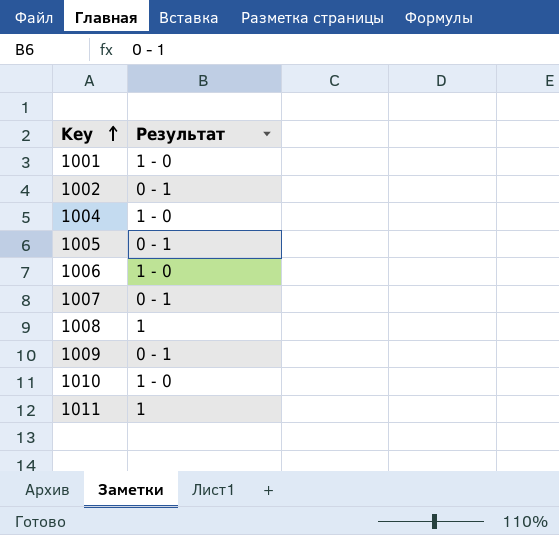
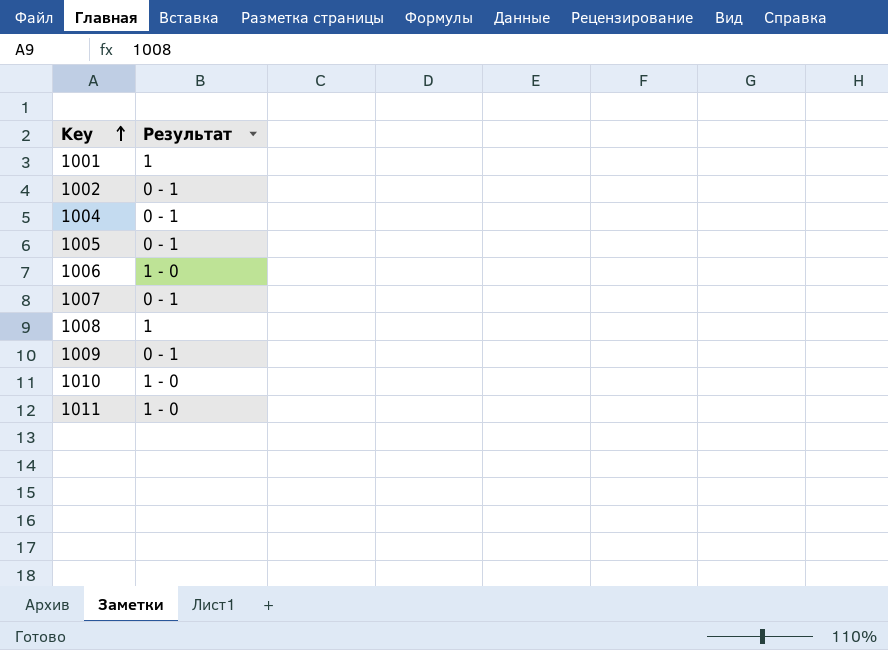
1001 | Результат: 1 - 0 -> 1
1004 | Результат: 1 - 0 -> 0 - 1
1011 | Результат: 1 -> 1 - 0

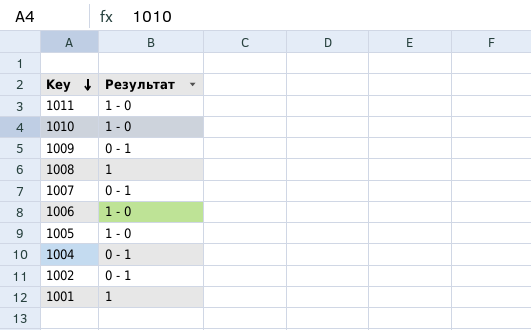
row order: Key ascending -> Key descending
1005 | Результат: 0 - 1 -> 1 - 0

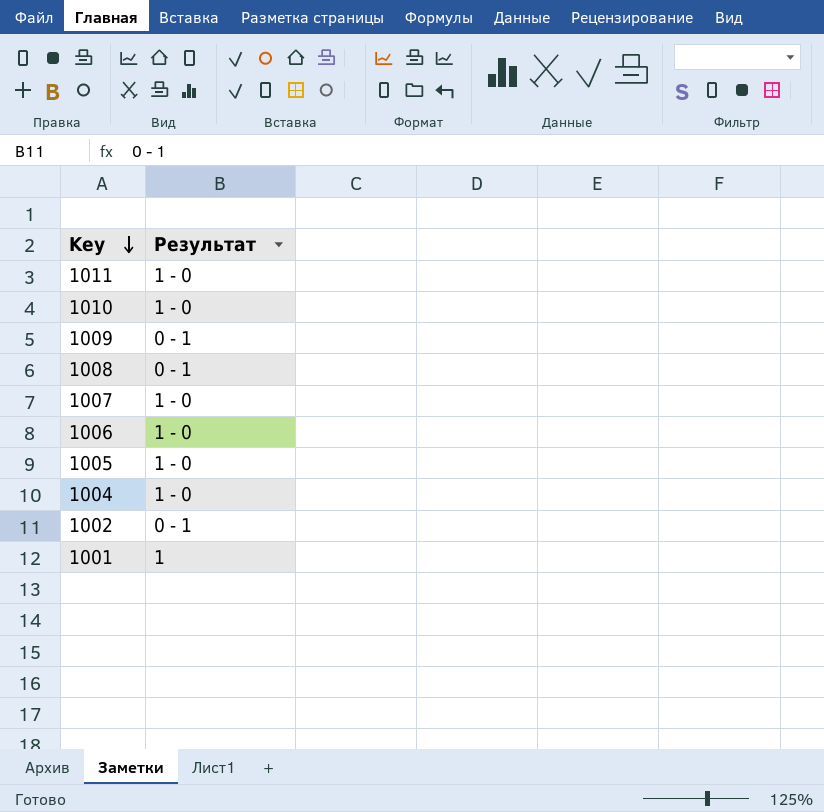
1008 | Результат: 1 -> 0 - 1
1007 | Результат: 0 - 1 -> 1 - 0
1004 | Результат: 0 - 1 -> 1 - 0

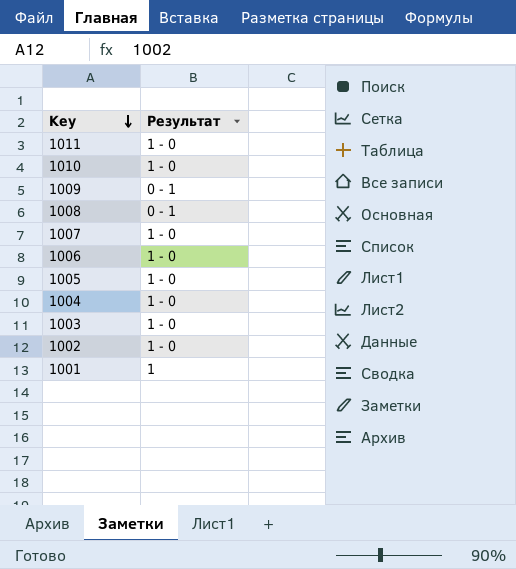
row 1003: none -> 1 - 0
1002 | Результат: 0 - 1 -> 1 - 0

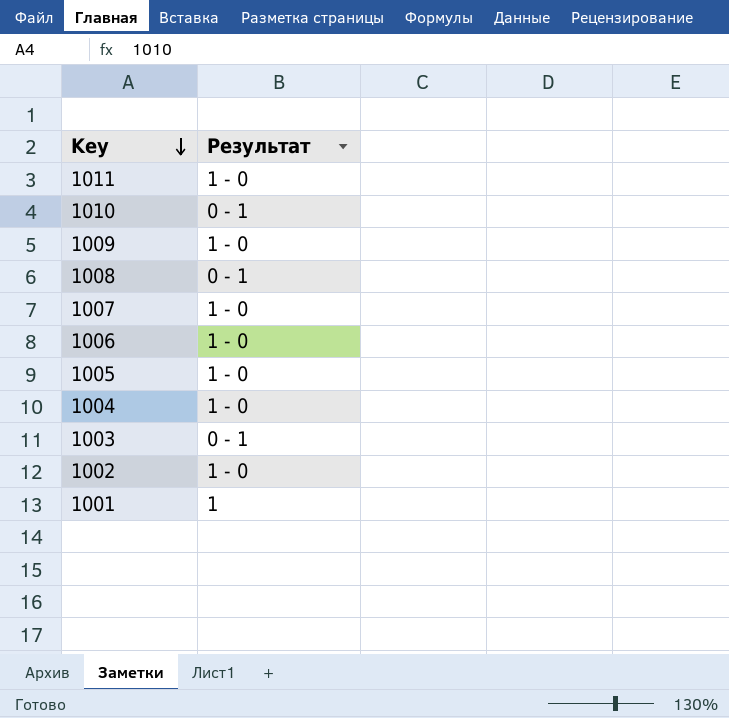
1010 | Результат: 1 - 0 -> 0 - 1
1009 | Результат: 0 - 1 -> 1 - 0
1003 | Результат: 1 - 0 -> 0 - 1

